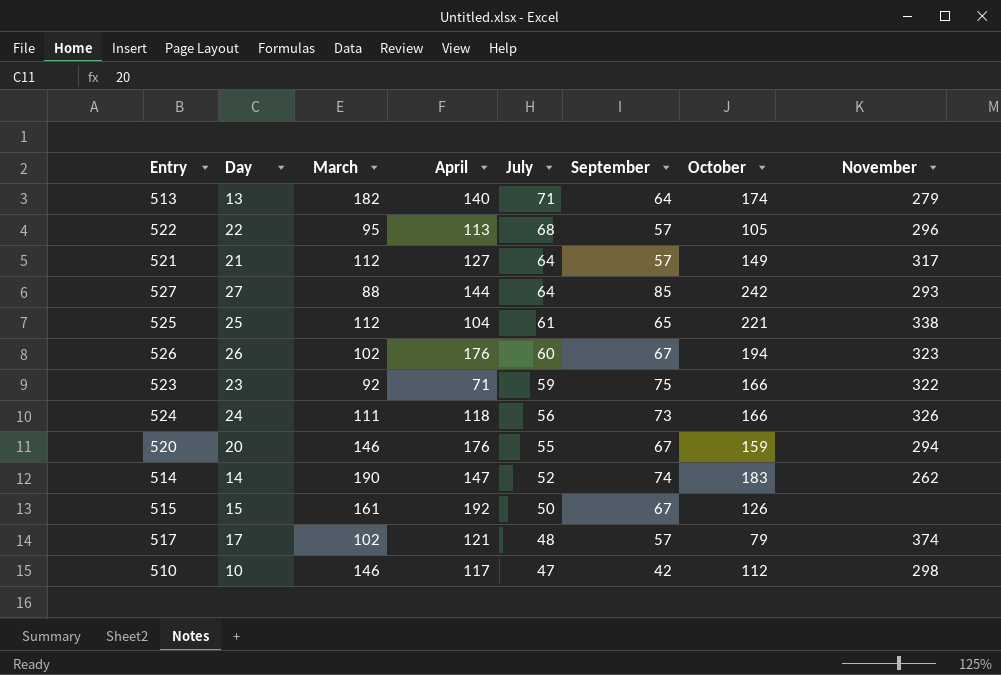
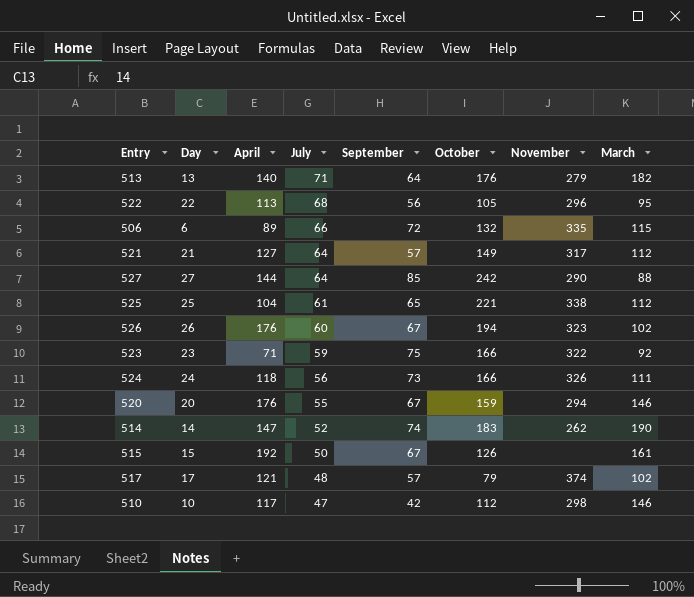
column March | position: 3 -> 8
513 | October: 174 -> 176
522 | September: 57 -> 56
row 506: none -> 6 | 89 | 66 | 72 | 132 | 335 | 115
527 | November: 293 -> 290

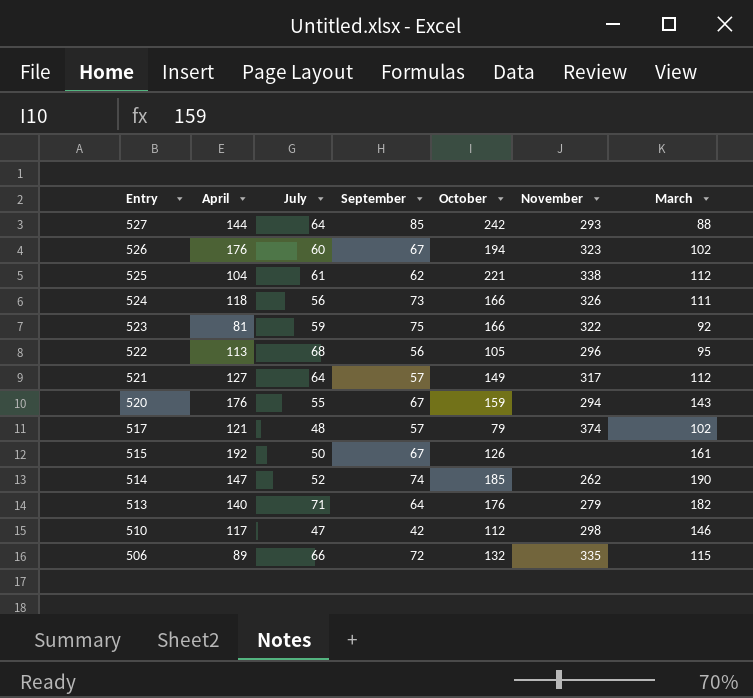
row order: July descending -> Entry descending
column Day | position: 2 -> none
527 | November: 290 -> 293
525 | September: 65 -> 62
523 | April: 71 -> 81
520 | March: 146 -> 143
514 | October: 183 -> 185

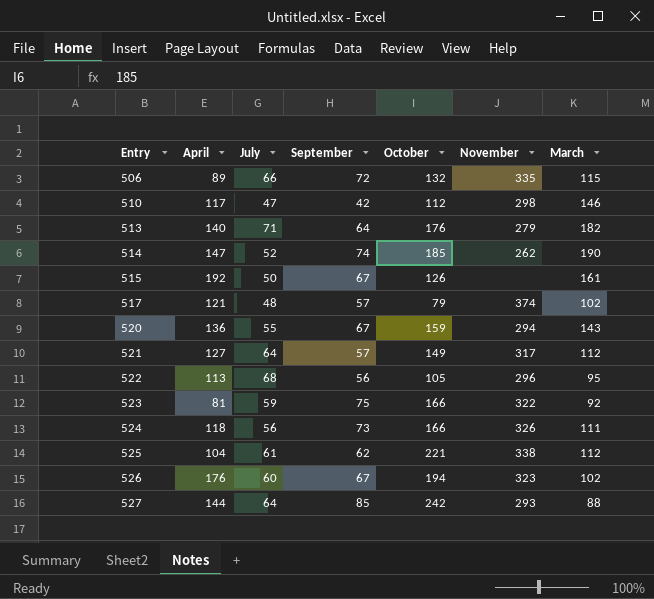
row order: Entry descending -> Entry ascending
520 | April: 176 -> 136

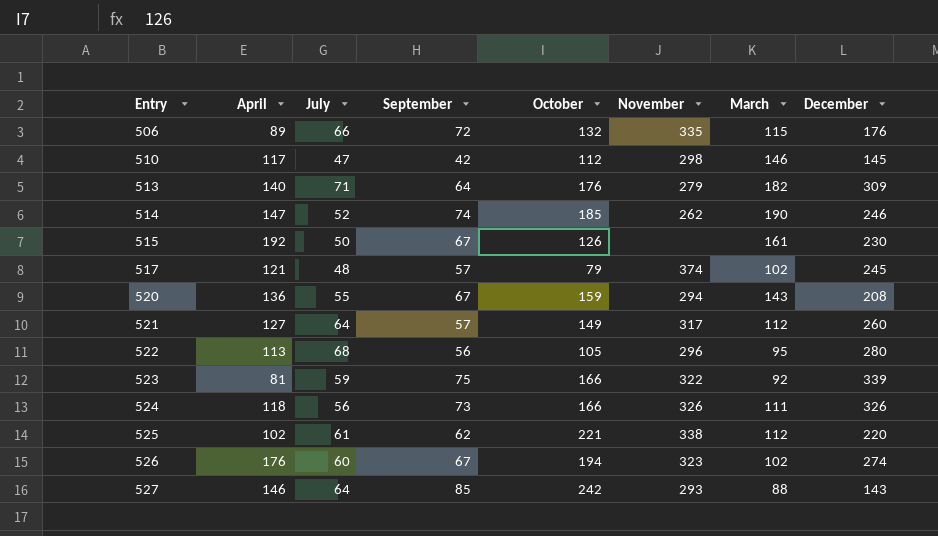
column December | position: none -> 8
525 | April: 104 -> 102
527 | April: 144 -> 146

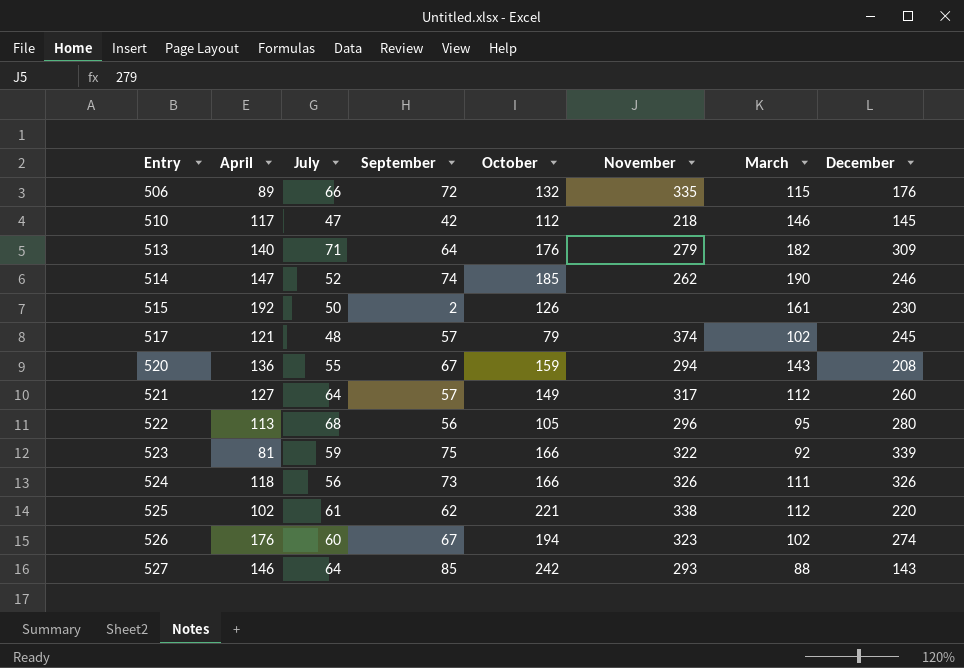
510 | November: 298 -> 218
515 | September: 67 -> 2

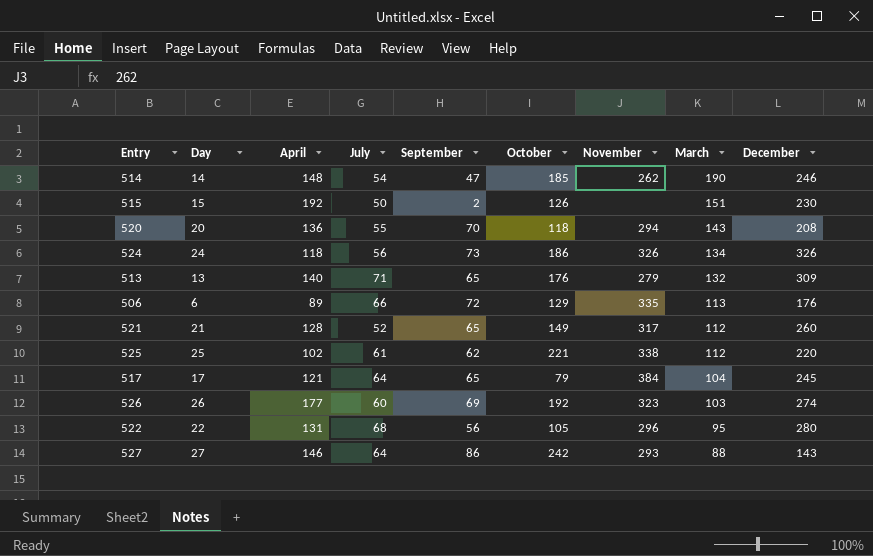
row order: Entry ascending -> March descending
column Day | position: none -> 2
row 510: 117 | 47 | 42 | 112 | 218 | 146 | 145 -> none
row 523: 81 | 59 | 75 | 166 | 322 | 92 | 339 -> none
514 | April: 147 -> 148
514 | July: 52 -> 54
514 | September: 74 -> 47
515 | March: 161 -> 151
520 | September: 67 -> 70
520 | October: 159 -> 118
524 | October: 166 -> 186
524 | March: 111 -> 134
513 | September: 64 -> 65
513 | March: 182 -> 132
506 | October: 132 -> 129
506 | March: 115 -> 113
521 | April: 127 -> 128
521 | July: 64 -> 52
521 | September: 57 -> 65
517 | July: 48 -> 64
517 | September: 57 -> 65
517 | November: 374 -> 384
517 | March: 102 -> 104
526 | April: 176 -> 177
526 | September: 67 -> 69
526 | October: 194 -> 192
526 | March: 102 -> 103
522 | April: 113 -> 131
527 | September: 85 -> 86

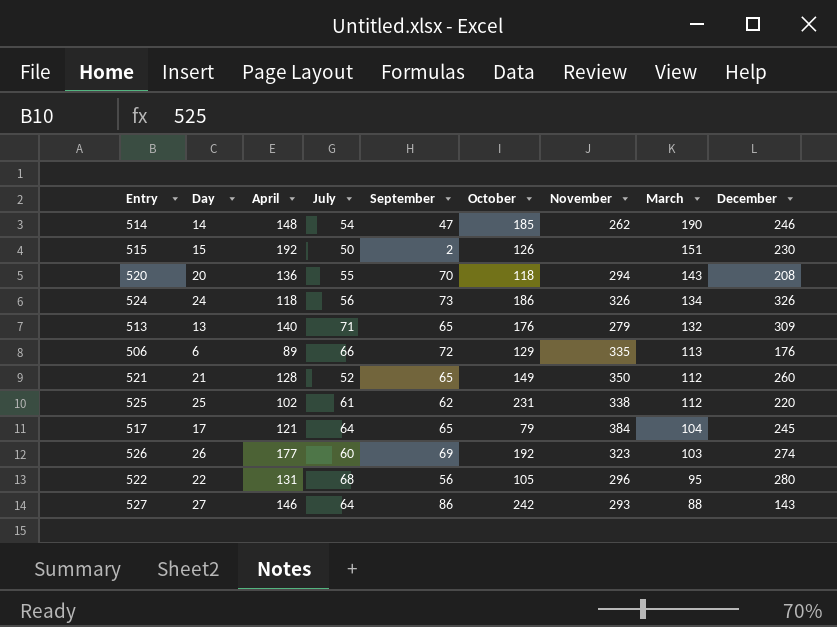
521 | November: 317 -> 350
525 | October: 221 -> 231

